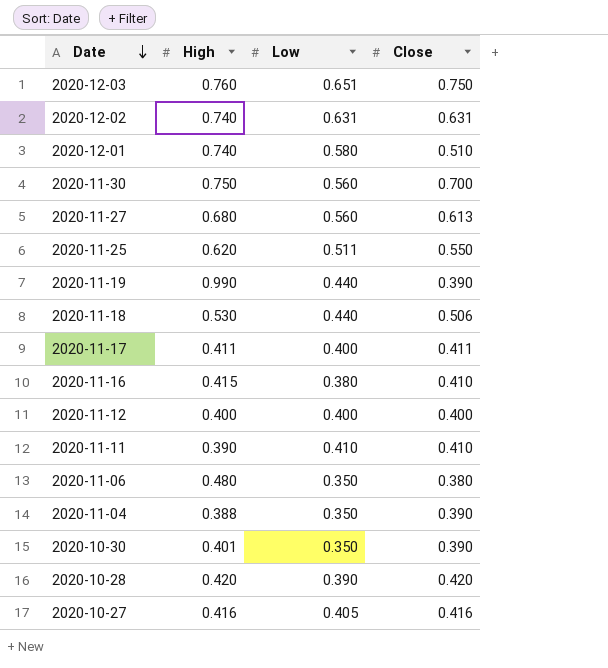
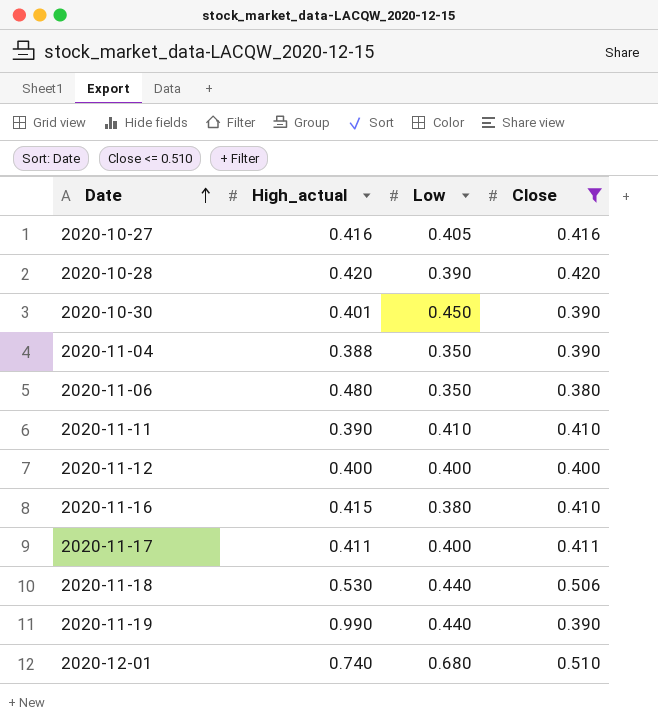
filter: none -> Close <= 0.510
row order: Date descending -> Date ascending
column name: High -> High_actual
2020-10-30 | Low: 0.350 -> 0.450
2020-12-01 | Low: 0.580 -> 0.680

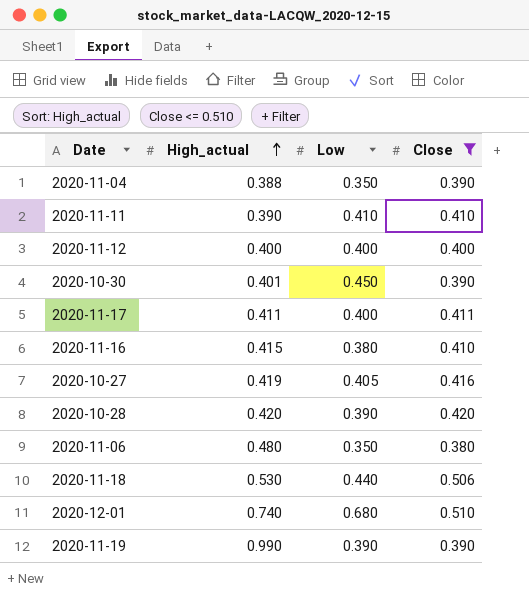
row order: Date ascending -> High_actual ascending
2020-10-27 | High_actual: 0.416 -> 0.419
2020-11-19 | Low: 0.440 -> 0.390

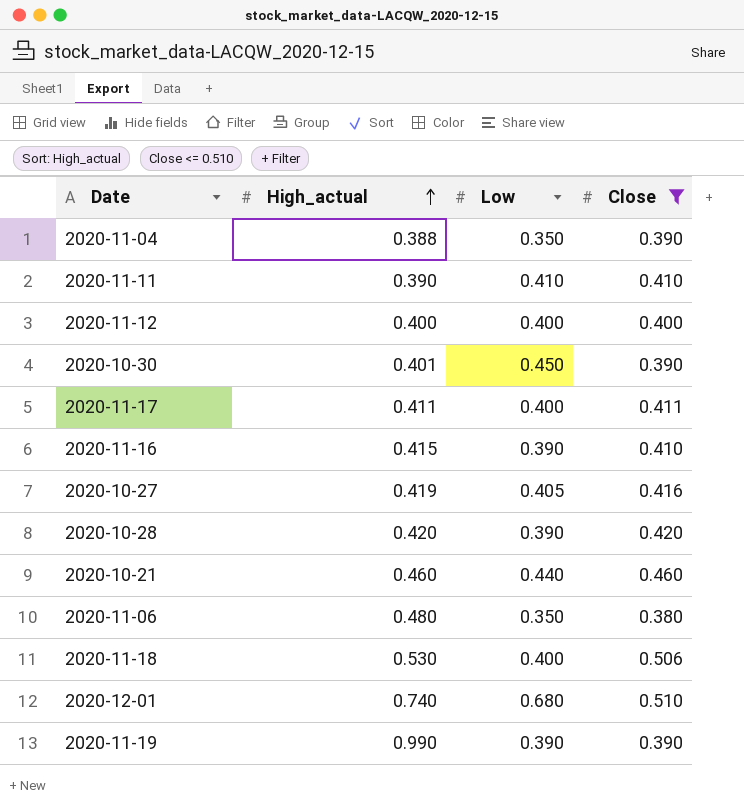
2020-11-16 | Low: 0.380 -> 0.390
row 2020-10-21: none -> 0.460 | 0.440 | 0.460
2020-11-18 | Low: 0.440 -> 0.400

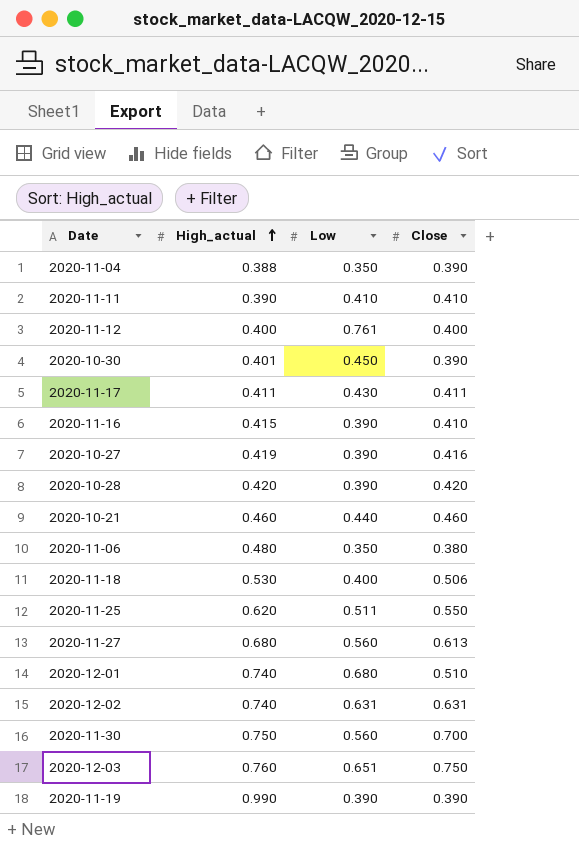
filter: Close <= 0.510 -> none
2020-11-12 | Low: 0.400 -> 0.761
2020-11-17 | Low: 0.400 -> 0.430
2020-10-27 | Low: 0.405 -> 0.390

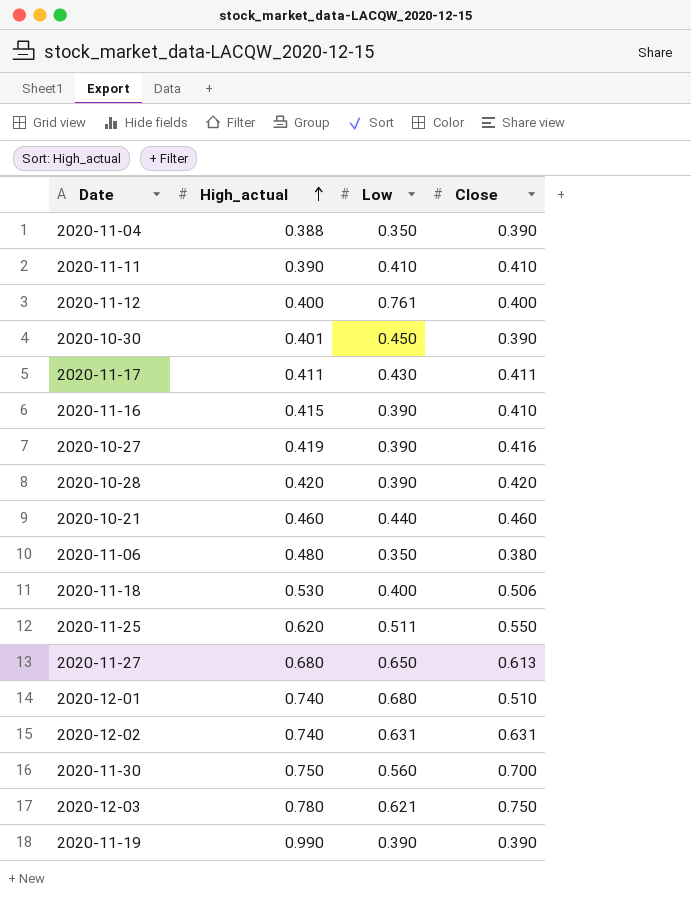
2020-11-27 | Low: 0.560 -> 0.650
2020-12-03 | High_actual: 0.760 -> 0.780
2020-12-03 | Low: 0.651 -> 0.621

